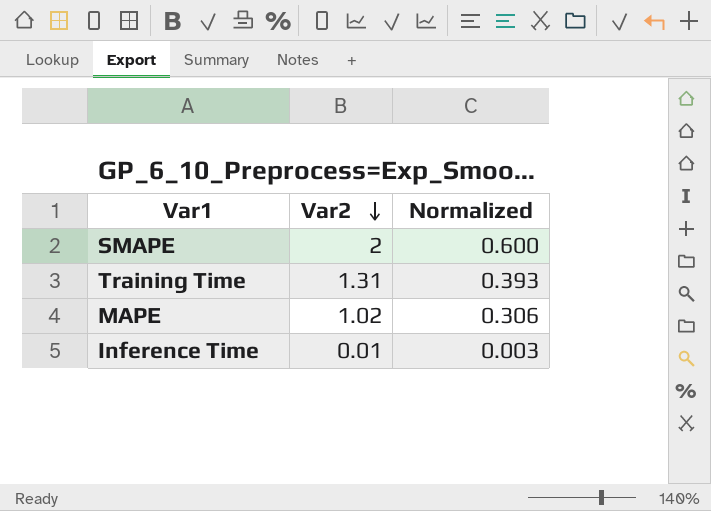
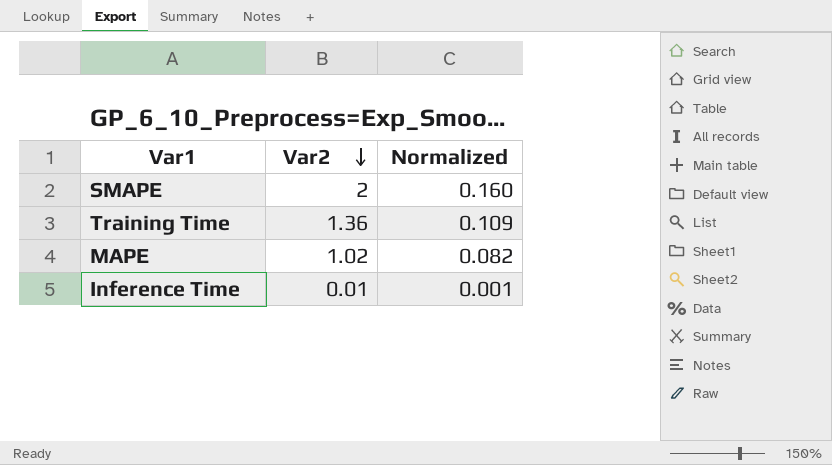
column Normalized | formula: [Var2] * 0.3 -> [Var2] * 0.08
Training Time | Var2: 1.31 -> 1.36

